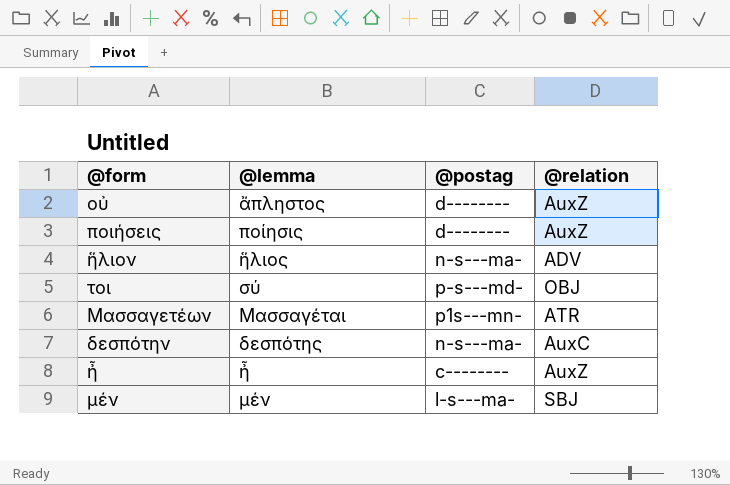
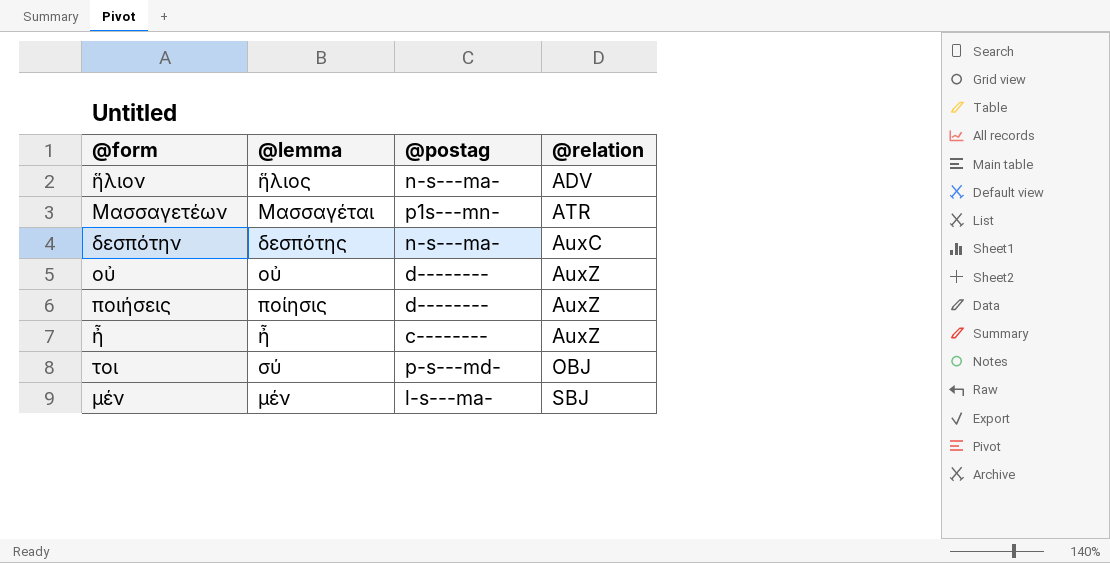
row order: none -> @relation ascending
οὐ | @lemma: ἄπληστος -> οὐ

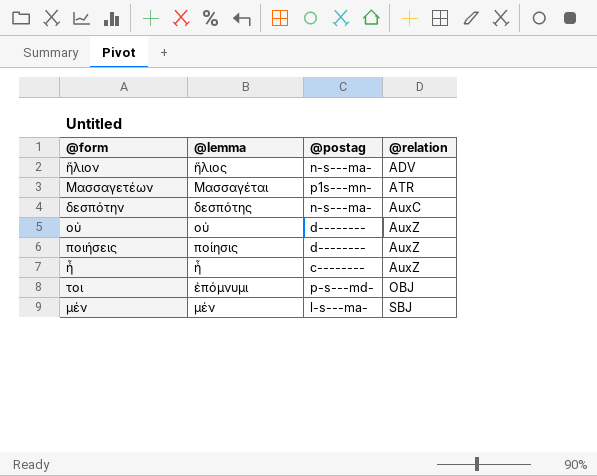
τοι | @lemma: σύ -> ἐπόμνυμι

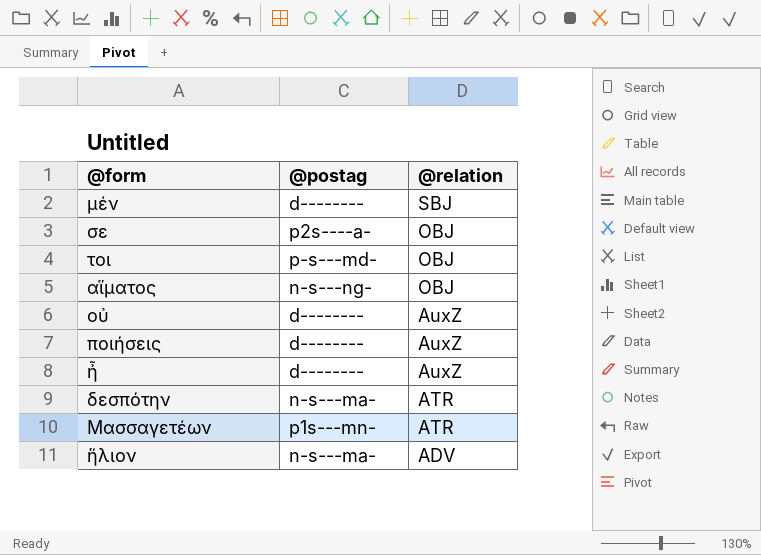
row order: @relation ascending -> @relation descending
column @lemma | position: 2 -> none
μέν | @postag: l-s---ma- -> d--------
row σε: none -> p2s----a- | OBJ
row αἵματος: none -> n-s---ng- | OBJ
ἦ | @postag: c-------- -> d--------
δεσπότην | @relation: AuxC -> ATR

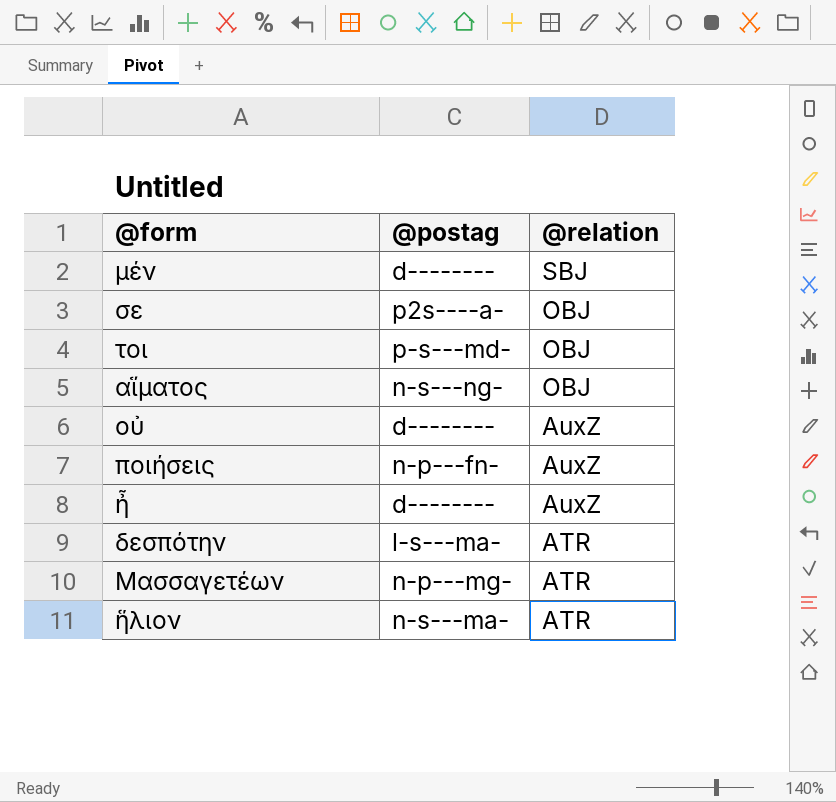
ποιήσεις | @postag: d-------- -> n-p---fn-
δεσπότην | @postag: n-s---ma- -> l-s---ma-
Μασσαγετέων | @postag: p1s---mn- -> n-p---mg-
ἥλιον | @relation: ADV -> ATR

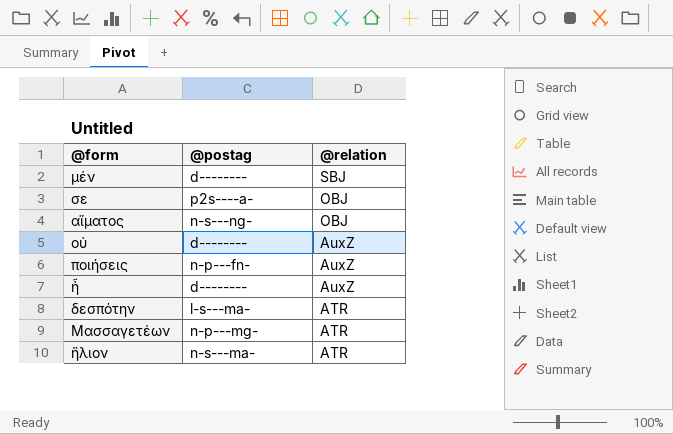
row τοι: p-s---md- | OBJ -> none

